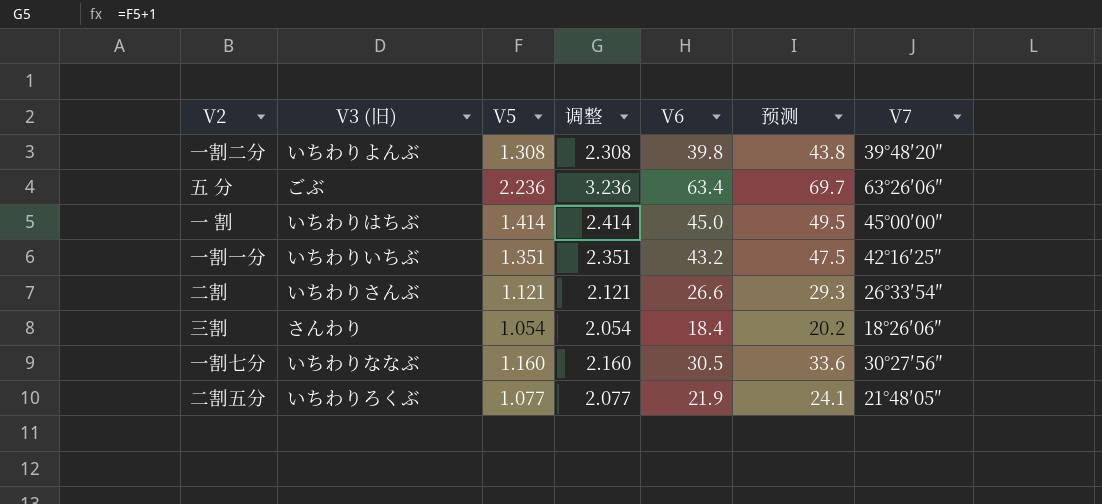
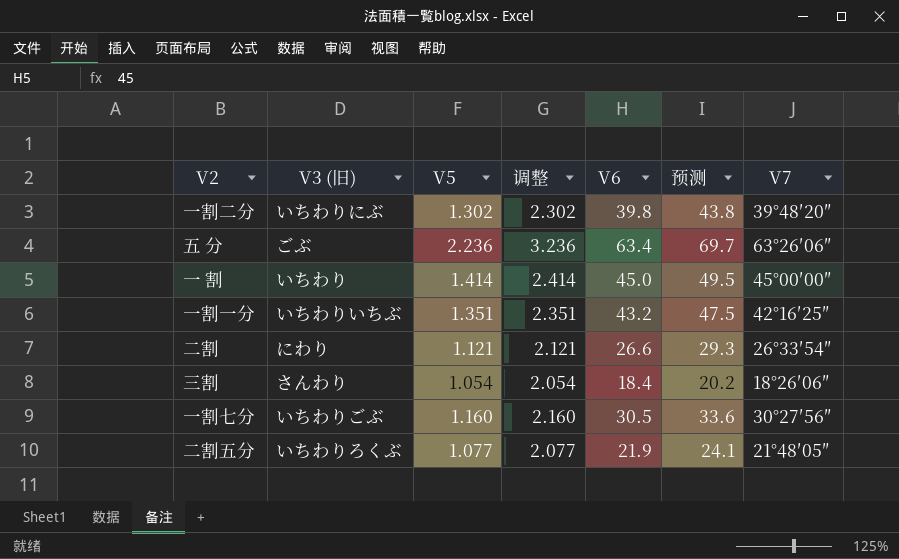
一割二分 | V3 (旧): いちわりよんぶ -> いちわりにぶ
一割二分 | V5: 1.308 -> 1.302
一割二分 | 调整: 2.308 -> 2.302
一 割 | V3 (旧): いちわりはちぶ -> いちわり
二割 | V3 (旧): いちわりさんぶ -> にわり
一割七分 | V3 (旧): いちわりななぶ -> いちわりごぶ

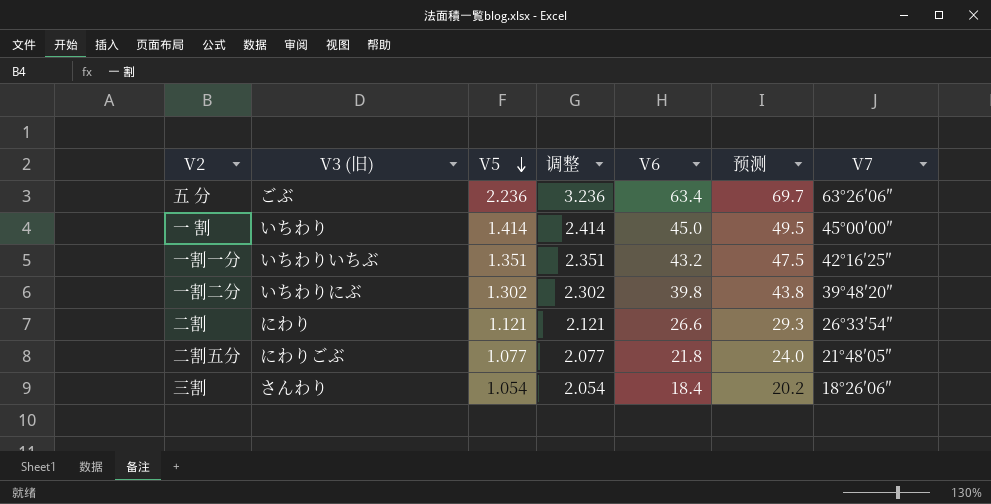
row order: none -> V5 descending
row 一割七分: いちわりごぶ | 1.160 | 2.160 | 30.5 | 33.6 | 30°27′56″ -> none
二割五分 | V3 (旧): いちわりろくぶ -> にわりごぶ
二割五分 | V6: 21.9 -> 21.8
二割五分 | 预测: 24.1 -> 24.0

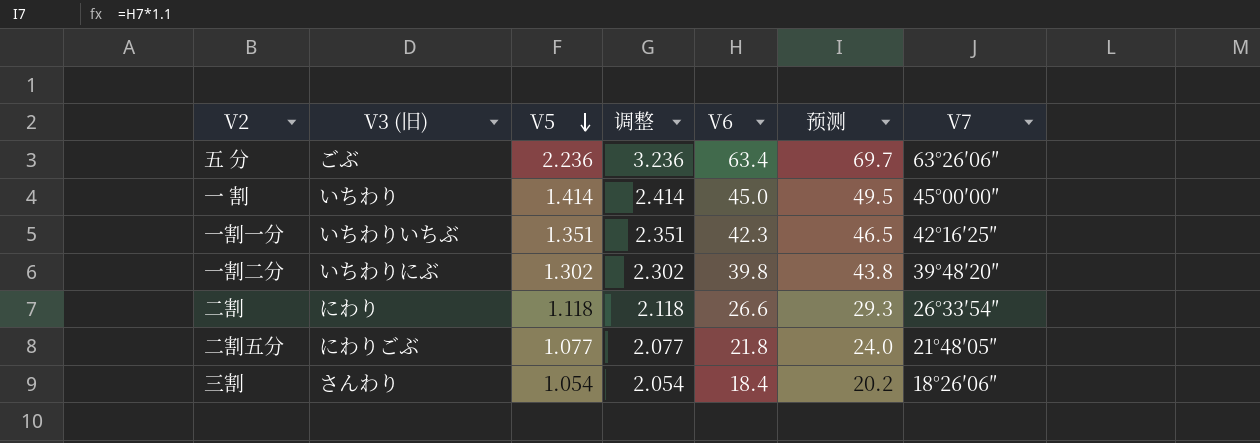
一割一分 | V6: 43.2 -> 42.3
一割一分 | 预测: 47.5 -> 46.5
二割 | V5: 1.121 -> 1.118
二割 | 调整: 2.121 -> 2.118

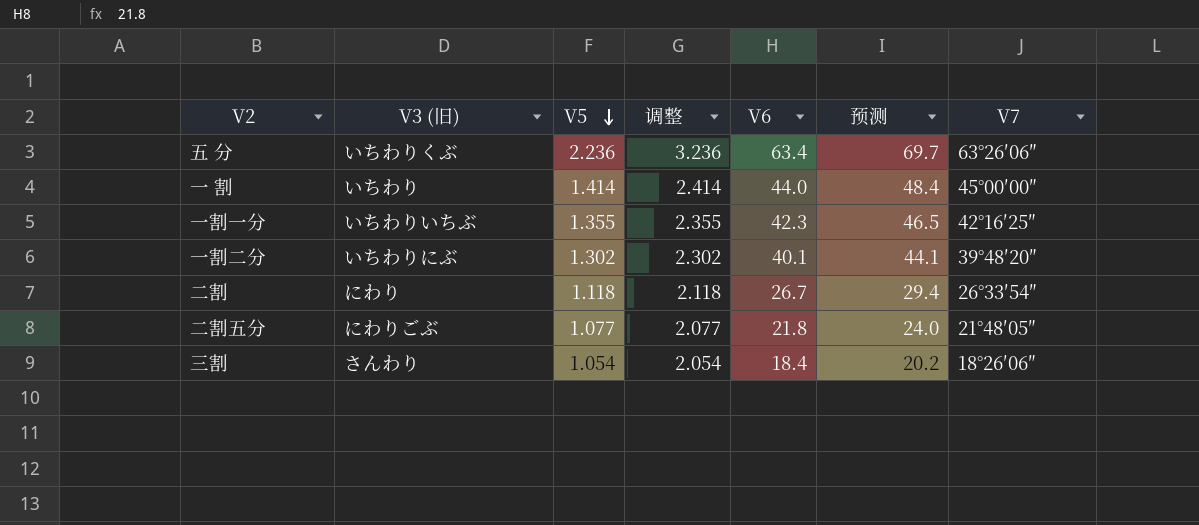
五 分 | V3 (旧): ごぶ -> いちわりくぶ
一 割 | V6: 45.0 -> 44.0
一 割 | 预测: 49.5 -> 48.4
一割一分 | V5: 1.351 -> 1.355
一割一分 | 调整: 2.351 -> 2.355
一割二分 | V6: 39.8 -> 40.1
一割二分 | 预测: 43.8 -> 44.1
二割 | V6: 26.6 -> 26.7
二割 | 预测: 29.3 -> 29.4

